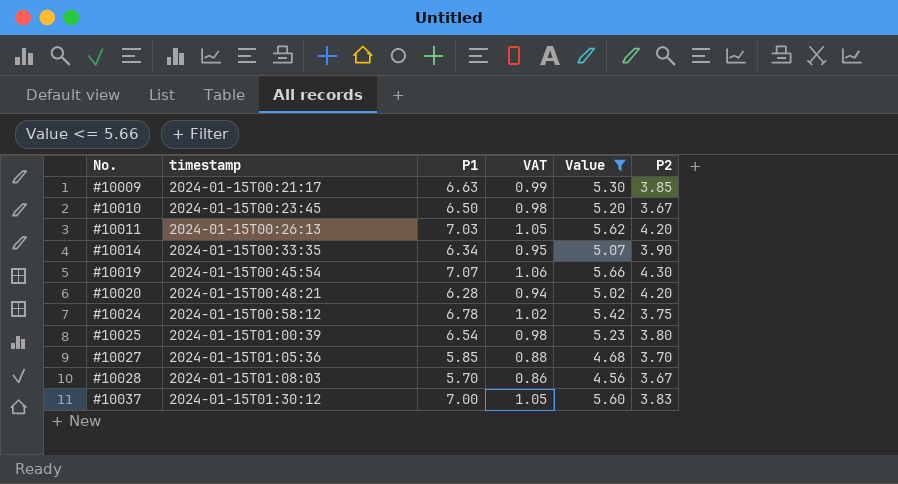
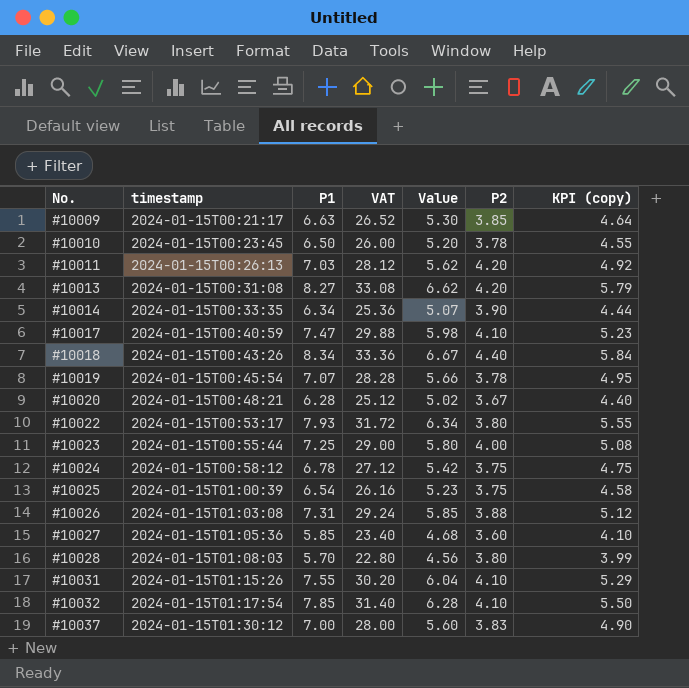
filter: Value <= 5.66 -> none
column VAT | formula: [P1] * 0.15 -> [P1] * 4
column KPI (copy) | formula: none -> [P1] * 0.7
#10010 | P2: 3.67 -> 3.78
#10019 | P2: 4.30 -> 3.78
#10020 | P2: 4.20 -> 3.67
#10025 | P2: 3.80 -> 3.75
#10027 | P2: 3.70 -> 3.60
#10028 | P2: 3.67 -> 3.80

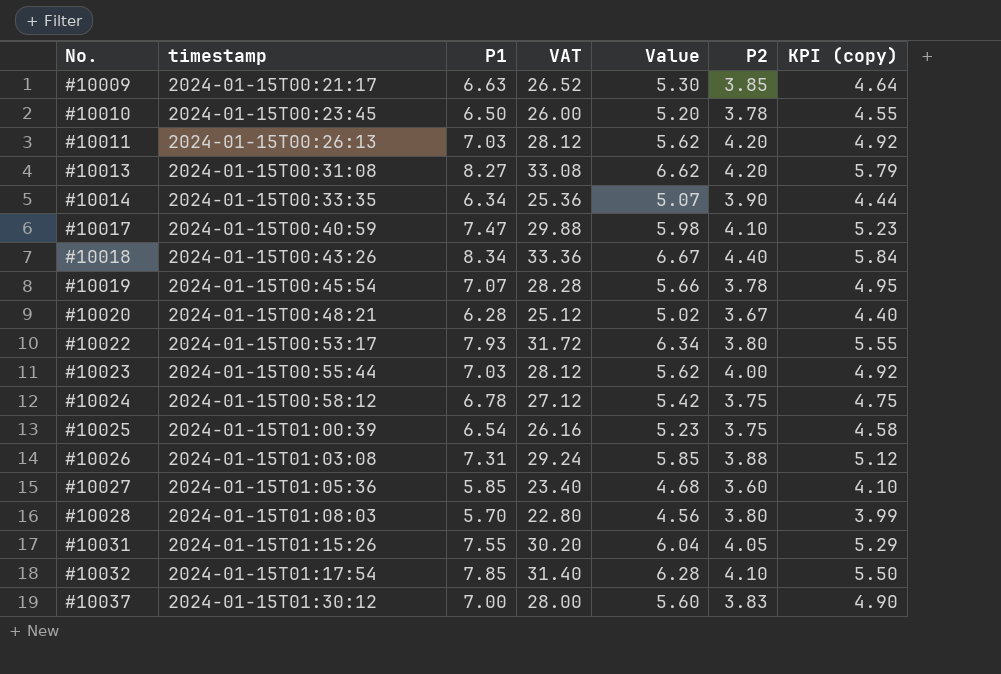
#10023 | P1: 7.25 -> 7.03
#10023 | VAT: 29.00 -> 28.12
#10023 | Value: 5.80 -> 5.62
#10023 | KPI (copy): 5.08 -> 4.92
#10031 | P2: 4.10 -> 4.05

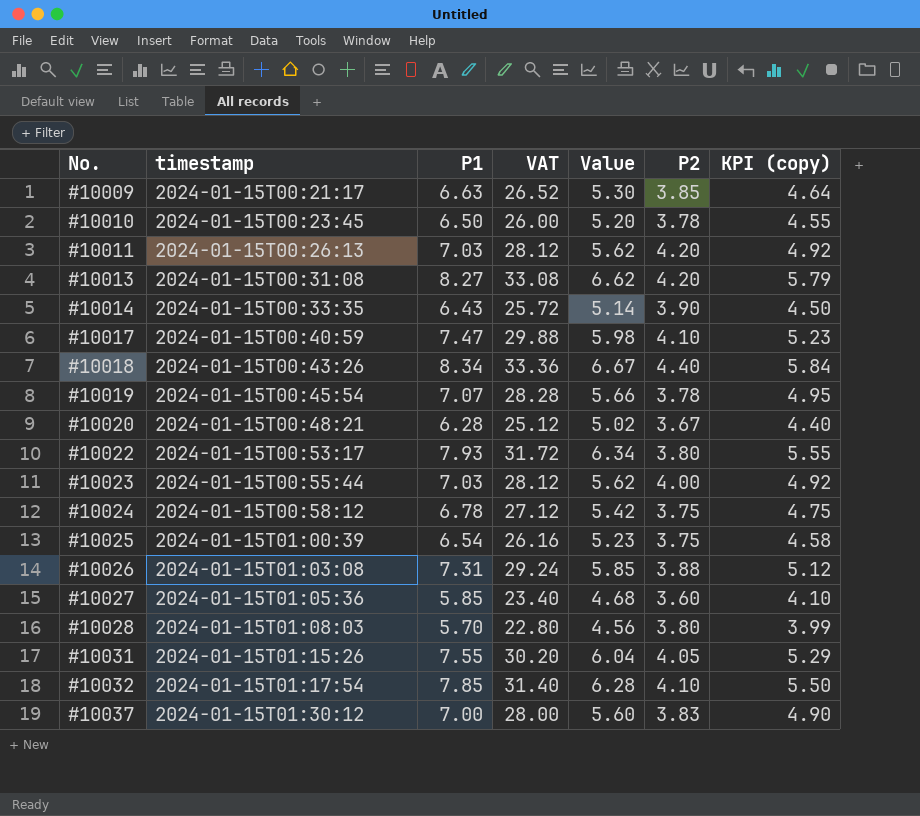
#10014 | P1: 6.34 -> 6.43
#10014 | VAT: 25.36 -> 25.72
#10014 | Value: 5.07 -> 5.14
#10014 | KPI (copy): 4.44 -> 4.50

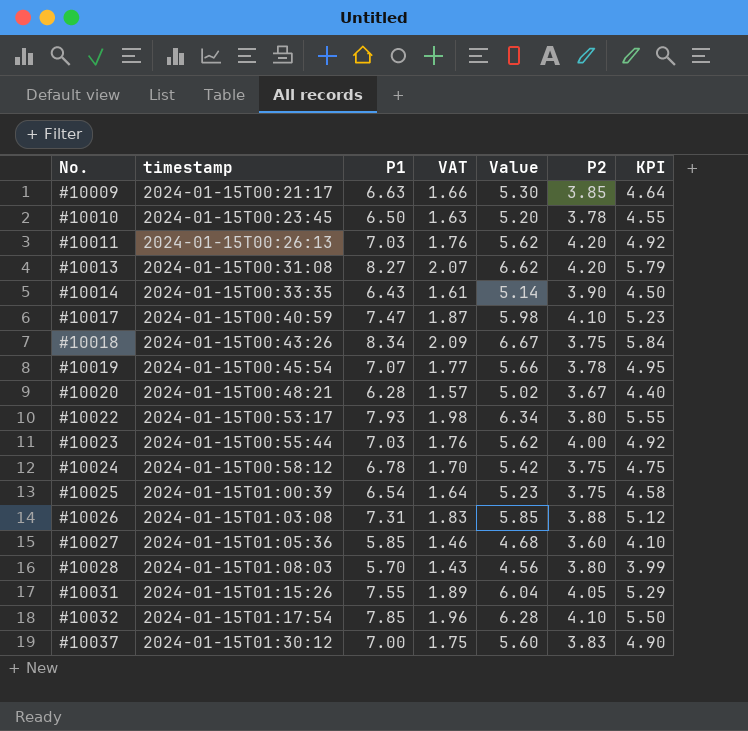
column VAT | formula: [P1] * 4 -> [P1] * 0.25
column name: KPI (copy) -> KPI
#10018 | P2: 4.40 -> 3.75

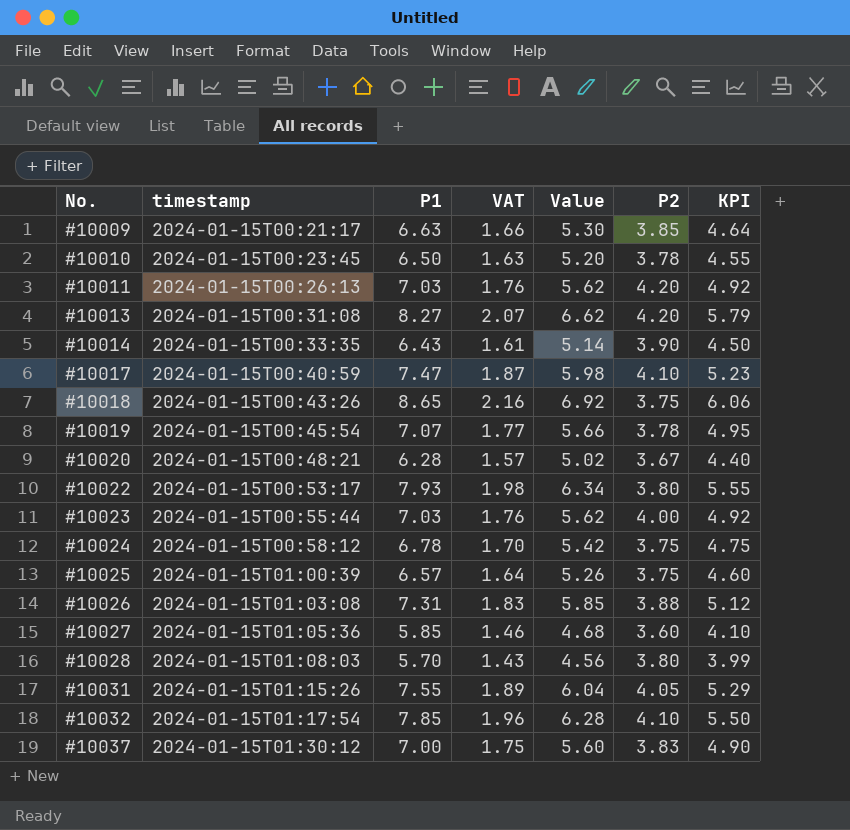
#10018 | P1: 8.34 -> 8.65
#10018 | VAT: 2.09 -> 2.16
#10018 | Value: 6.67 -> 6.92
#10018 | KPI: 5.84 -> 6.06
#10025 | P1: 6.54 -> 6.57
#10025 | Value: 5.23 -> 5.26
#10025 | KPI: 4.58 -> 4.60

